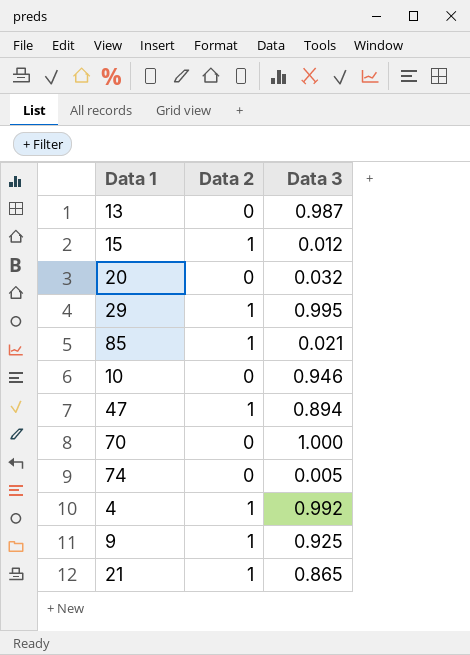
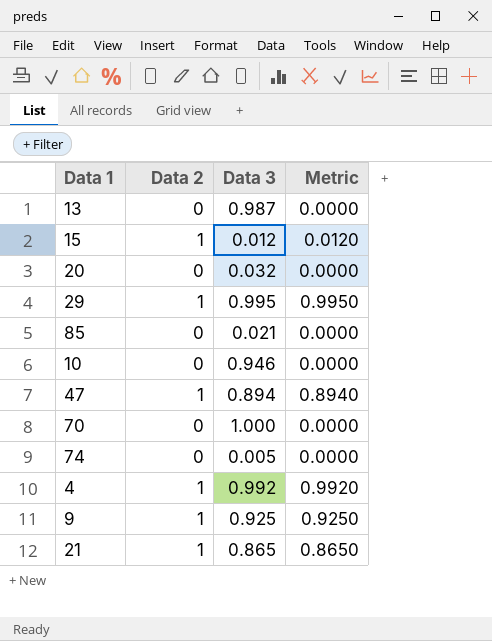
column Metric | formula: none -> [Data 2] * [Data 3]
85 | Data 2: 1 -> 0

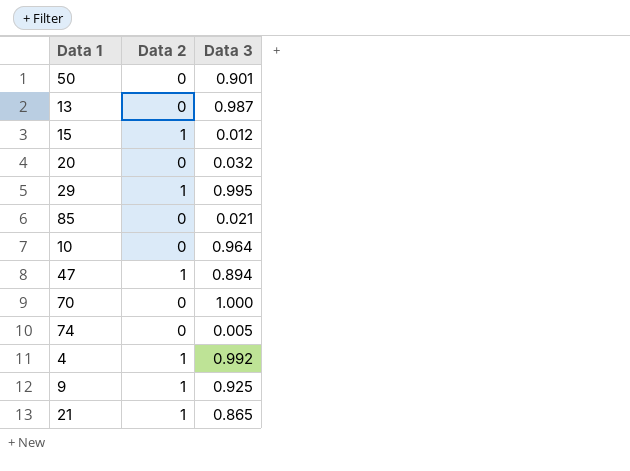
column Metric | formula: [Data 2] * [Data 3] -> none
row 50: none -> 0 | 0.901
10 | Data 3: 0.946 -> 0.964

